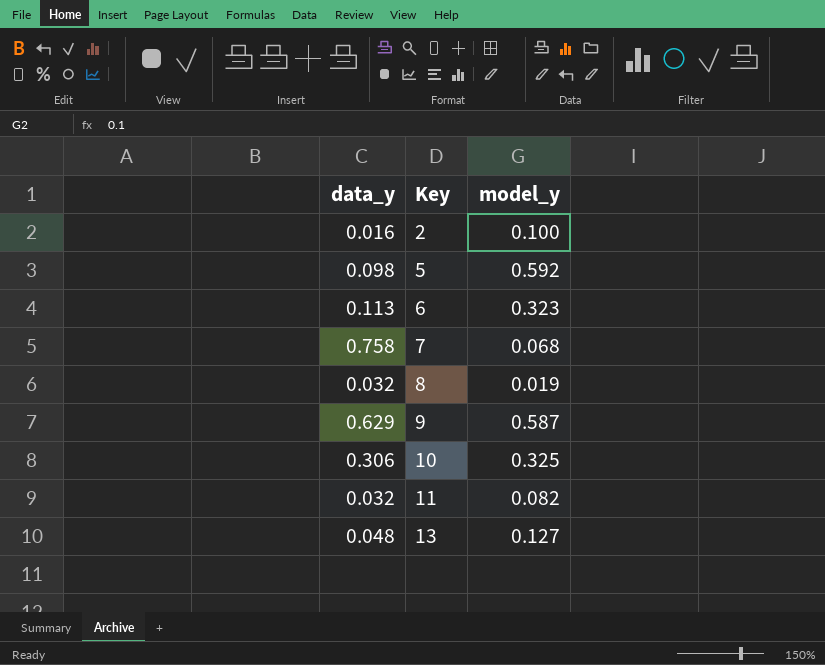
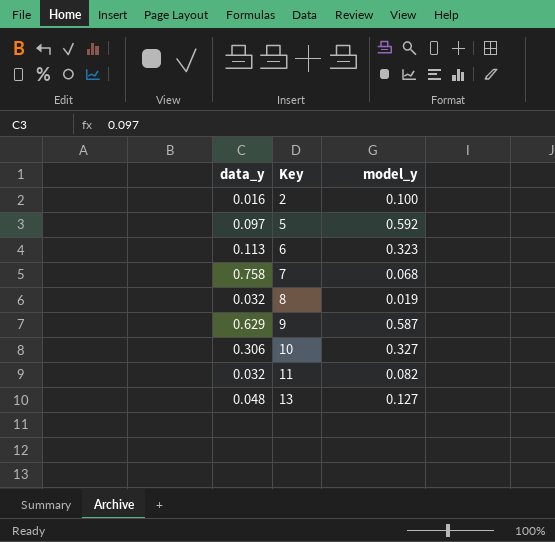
5 | data_y: 0.098 -> 0.097
10 | model_y: 0.325 -> 0.327

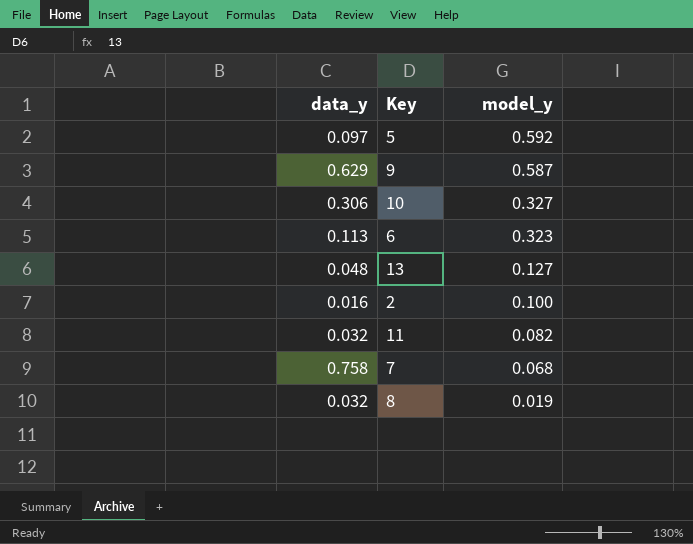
row order: Key ascending -> model_y descending

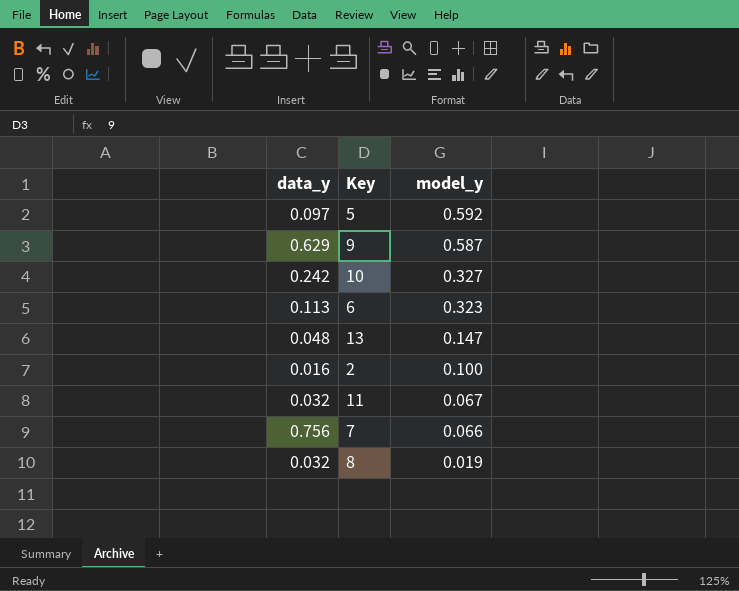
10 | data_y: 0.306 -> 0.242
13 | model_y: 0.127 -> 0.147
11 | model_y: 0.082 -> 0.067
7 | data_y: 0.758 -> 0.756
7 | model_y: 0.068 -> 0.066

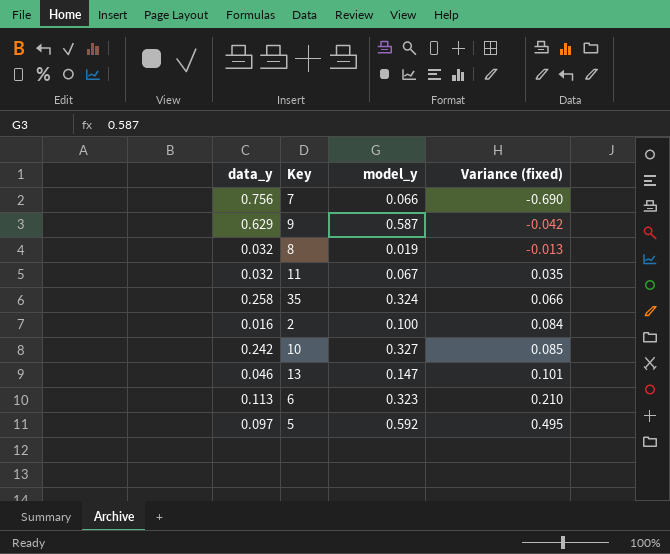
row order: model_y descending -> Variance (fixed) ascending
column Variance (fixed) | formula: none -> [model_y] - [data_y]
row 35: none -> 0.258 | 0.324 | 0.066
13 | data_y: 0.048 -> 0.046

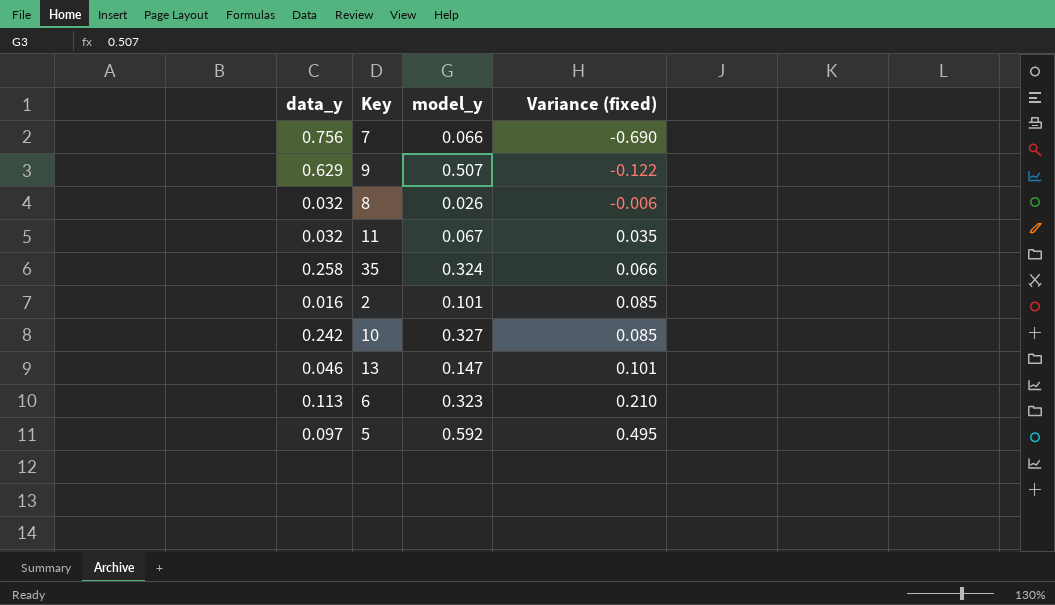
9 | model_y: 0.587 -> 0.507
9 | Variance (fixed): -0.042 -> -0.122
8 | model_y: 0.019 -> 0.026
8 | Variance (fixed): -0.013 -> -0.006
2 | model_y: 0.100 -> 0.101
2 | Variance (fixed): 0.084 -> 0.085

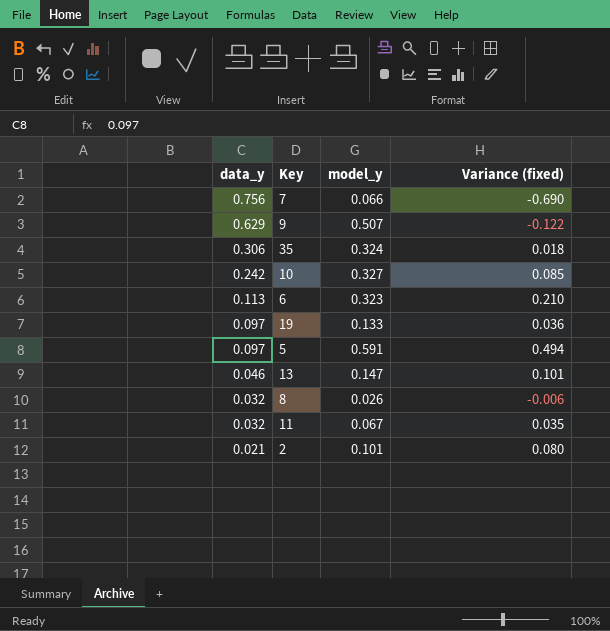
row order: Variance (fixed) ascending -> data_y descending
35 | data_y: 0.258 -> 0.306
35 | Variance (fixed): 0.066 -> 0.018
row 19: none -> 0.097 | 0.133 | 0.036
5 | model_y: 0.592 -> 0.591
5 | Variance (fixed): 0.495 -> 0.494
2 | data_y: 0.016 -> 0.021
2 | Variance (fixed): 0.085 -> 0.080

